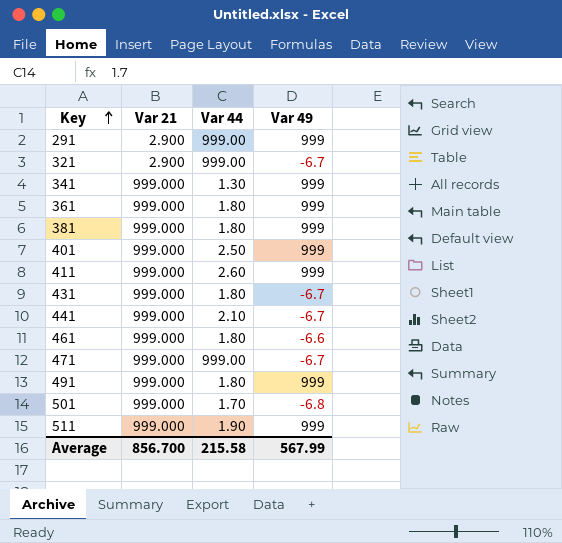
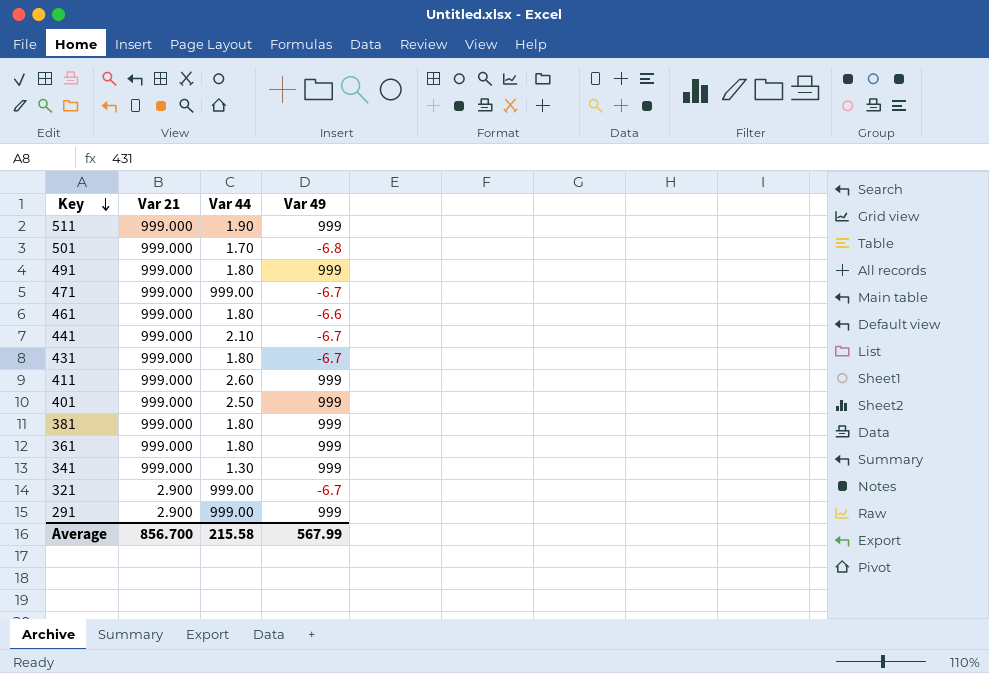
row order: Key ascending -> Key descending

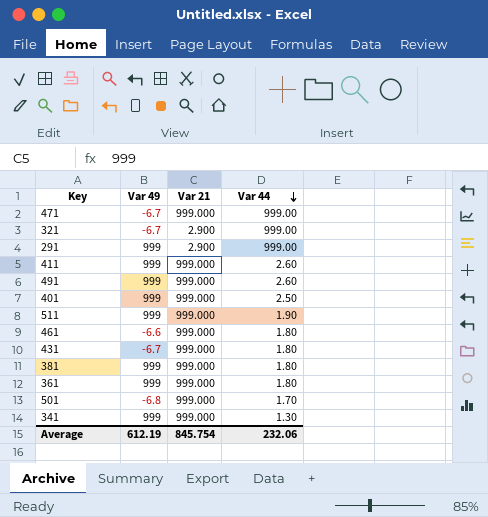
row order: Key descending -> Var 44 descending
column Var 49 | position: 4 -> 2
row 441: 999.000 | 2.10 | -6.7 -> none
491 | Var 44: 1.80 -> 2.60
Average | Var 49: 567.99 -> 612.19
Average | Var 21: 856.700 -> 845.754
Average | Var 44: 215.58 -> 232.06

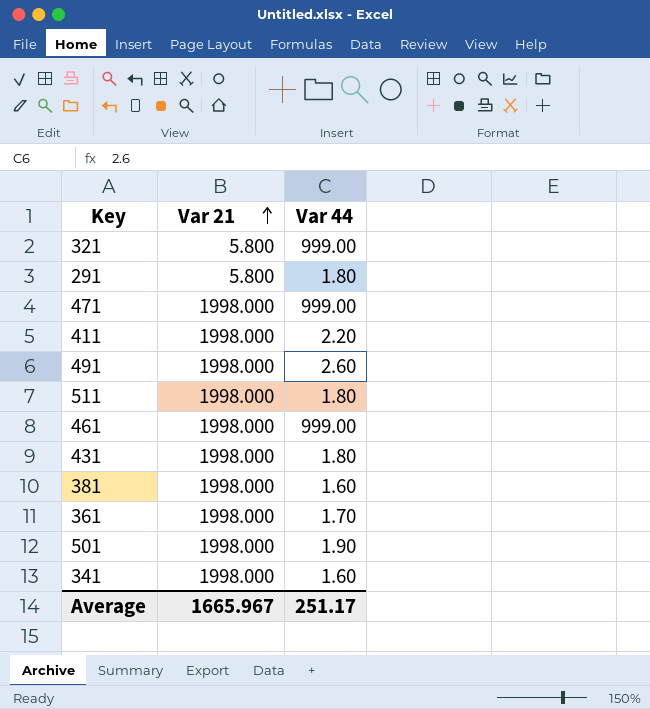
row order: Var 44 descending -> Var 21 ascending
column Var 49 | position: 2 -> none
row 401: 999 | 999.000 | 2.50 -> none
321 | Var 21: 2.900 -> 5.800
291 | Var 21: 2.900 -> 5.800
291 | Var 44: 999.00 -> 1.80
471 | Var 21: 999.000 -> 1998.000
411 | Var 21: 999.000 -> 1998.000
411 | Var 44: 2.60 -> 2.20
491 | Var 21: 999.000 -> 1998.000
511 | Var 21: 999.000 -> 1998.000
511 | Var 44: 1.90 -> 1.80
461 | Var 21: 999.000 -> 1998.000
461 | Var 44: 1.80 -> 999.00
431 | Var 21: 999.000 -> 1998.000
381 | Var 21: 999.000 -> 1998.000
381 | Var 44: 1.80 -> 1.60
361 | Var 21: 999.000 -> 1998.000
361 | Var 44: 1.80 -> 1.70
501 | Var 21: 999.000 -> 1998.000
501 | Var 44: 1.70 -> 1.90
341 | Var 21: 999.000 -> 1998.000
341 | Var 44: 1.30 -> 1.60
Average | Var 21: 845.754 -> 1665.967
Average | Var 44: 232.06 -> 251.17

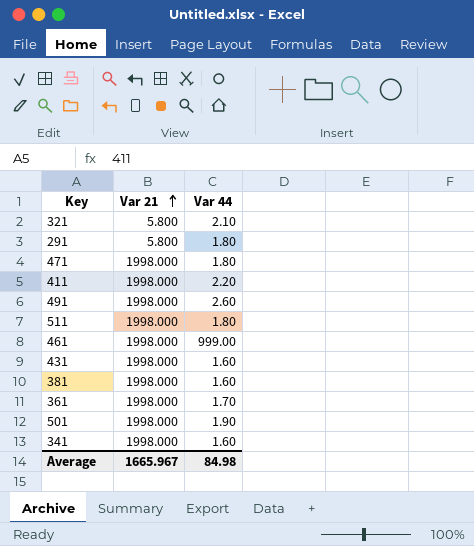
321 | Var 44: 999.00 -> 2.10
471 | Var 44: 999.00 -> 1.80
431 | Var 44: 1.80 -> 1.60
Average | Var 44: 251.17 -> 84.98

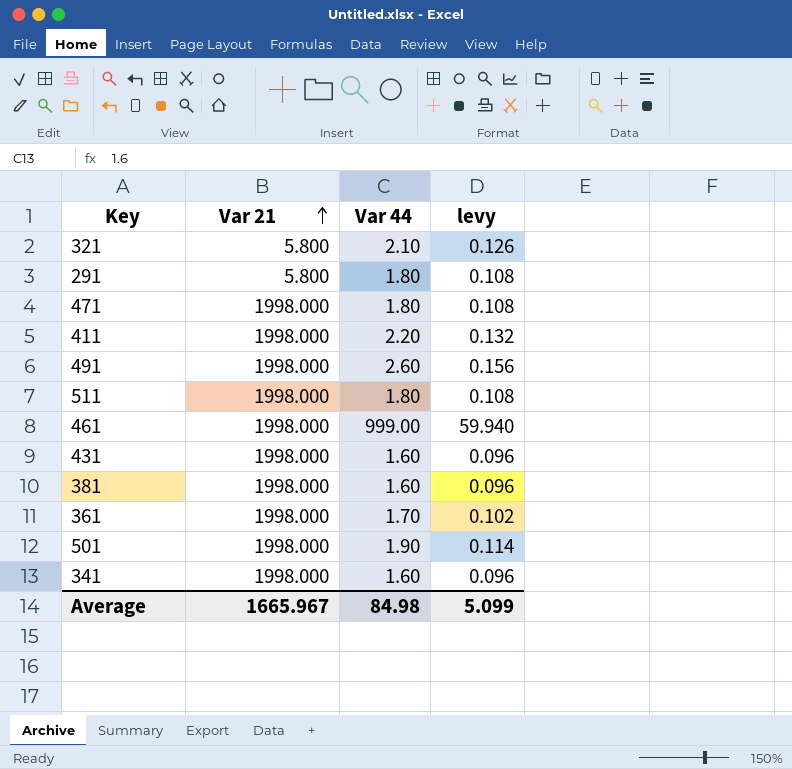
column levy | formula: none -> [Var 44] * 0.06

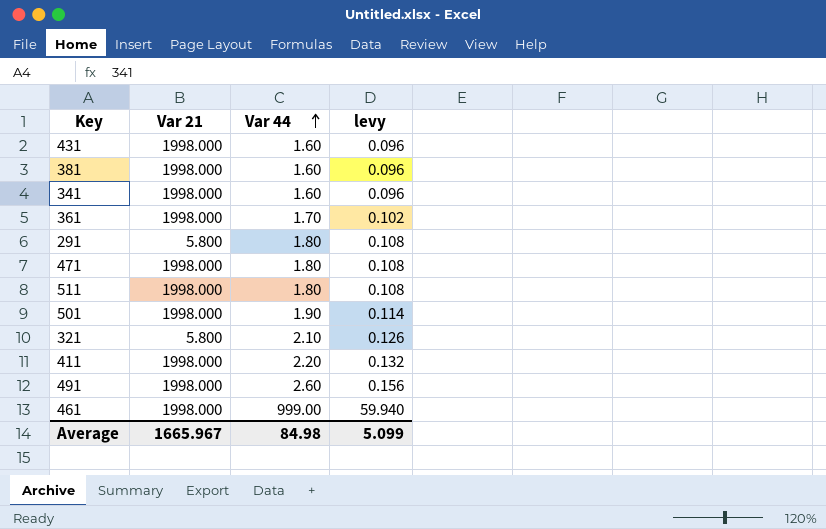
row order: Var 21 ascending -> Var 44 ascending

